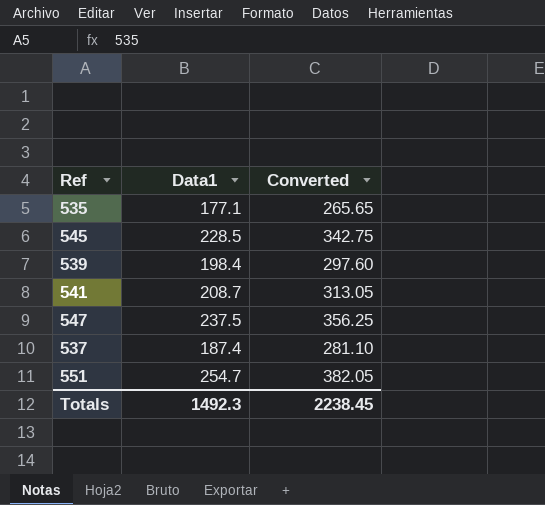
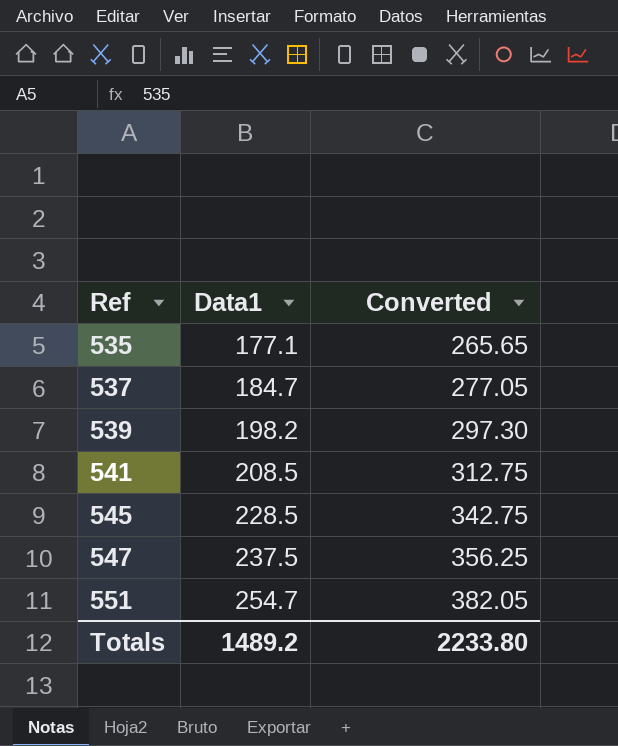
row order: none -> Ref ascending
537 | Data1: 187.4 -> 184.7
537 | Converted: 281.10 -> 277.05
539 | Data1: 198.4 -> 198.2
539 | Converted: 297.60 -> 297.30
541 | Data1: 208.7 -> 208.5
541 | Converted: 313.05 -> 312.75
Totals | Data1: 1492.3 -> 1489.2
Totals | Converted: 2238.45 -> 2233.80

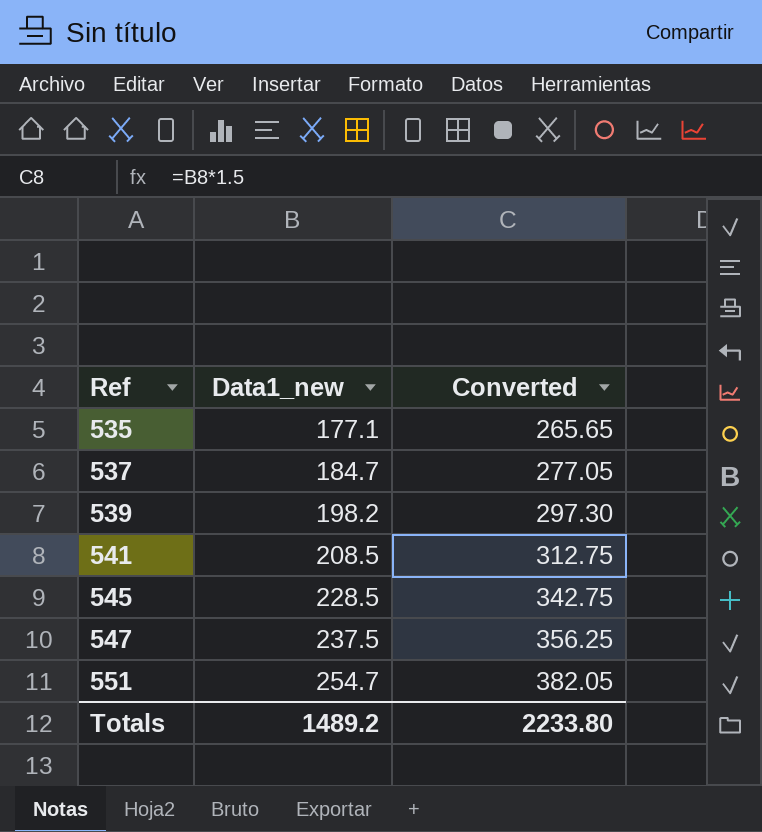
column name: Data1 -> Data1_new

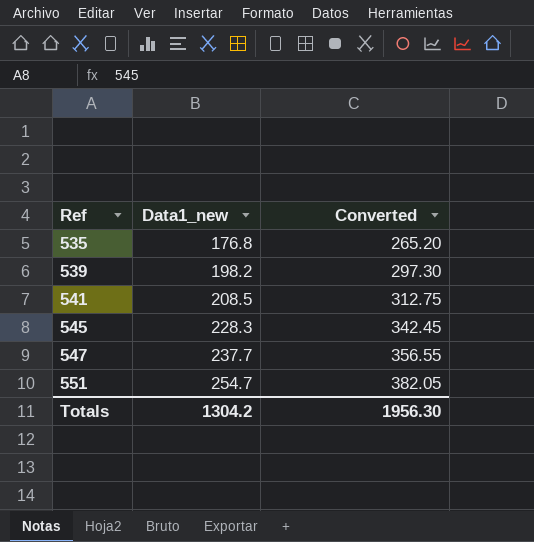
row 537: 184.7 | 277.05 -> none
535 | Data1_new: 177.1 -> 176.8
535 | Converted: 265.65 -> 265.20
545 | Data1_new: 228.5 -> 228.3
545 | Converted: 342.75 -> 342.45
547 | Data1_new: 237.5 -> 237.7
547 | Converted: 356.25 -> 356.55
Totals | Data1_new: 1489.2 -> 1304.2
Totals | Converted: 2233.80 -> 1956.30

